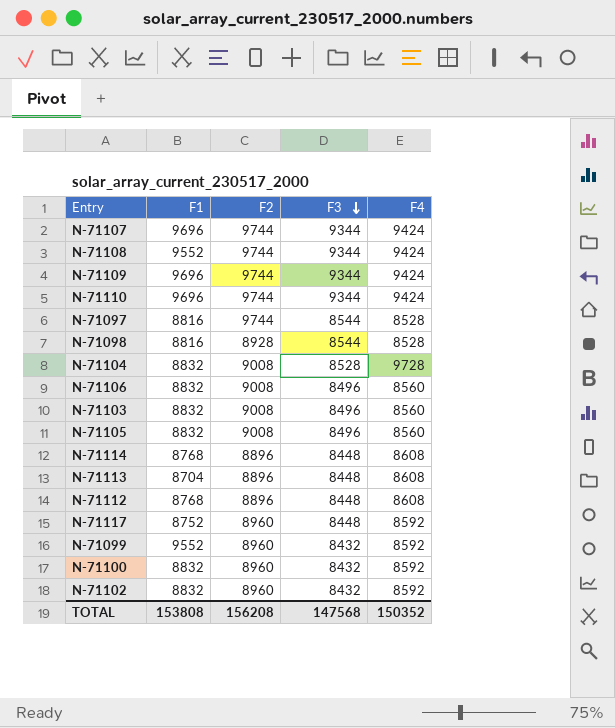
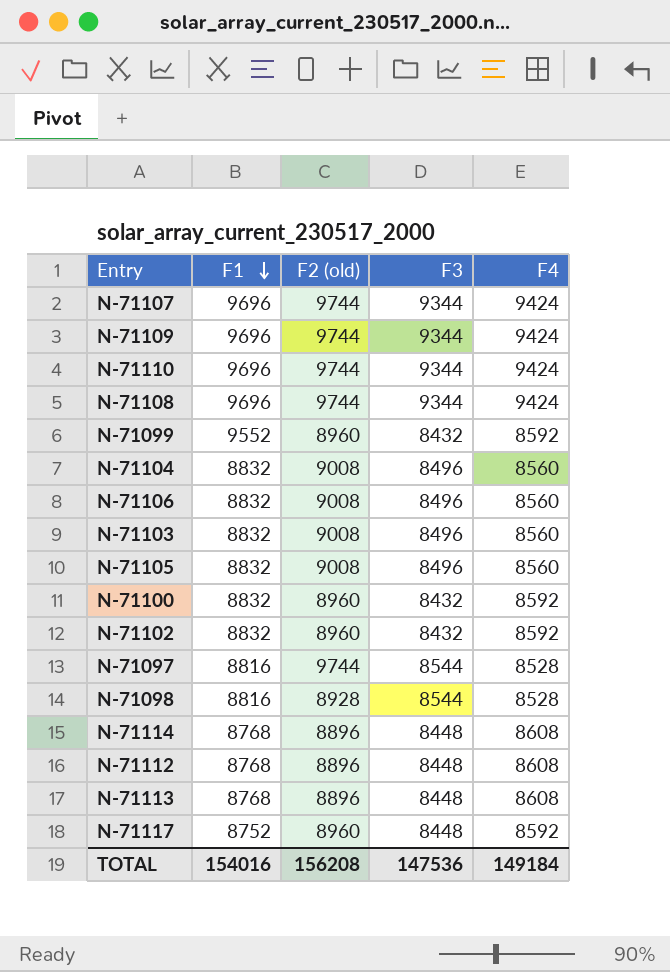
row order: F3 descending -> F1 descending
column name: F2 -> F2 (old)
N-71108 | F1: 9552 -> 9696
N-71104 | F3: 8528 -> 8496
N-71104 | F4: 9728 -> 8560
N-71113 | F1: 8704 -> 8768
TOTAL | F1: 153808 -> 154016
TOTAL | F3: 147568 -> 147536
TOTAL | F4: 150352 -> 149184

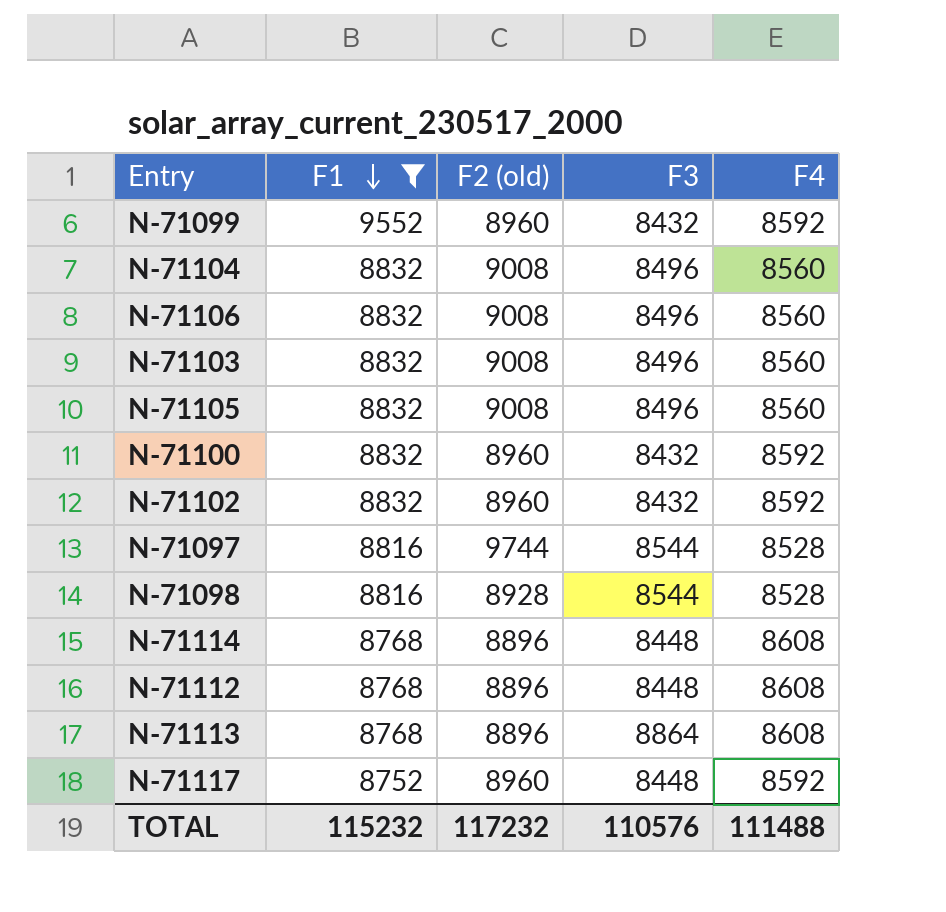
filter: none -> F1 != 9696
N-71113 | F3: 8448 -> 8864
TOTAL | F1: 154016 -> 115232
TOTAL | F2 (old): 156208 -> 117232
TOTAL | F3: 147536 -> 110576
TOTAL | F4: 149184 -> 111488

